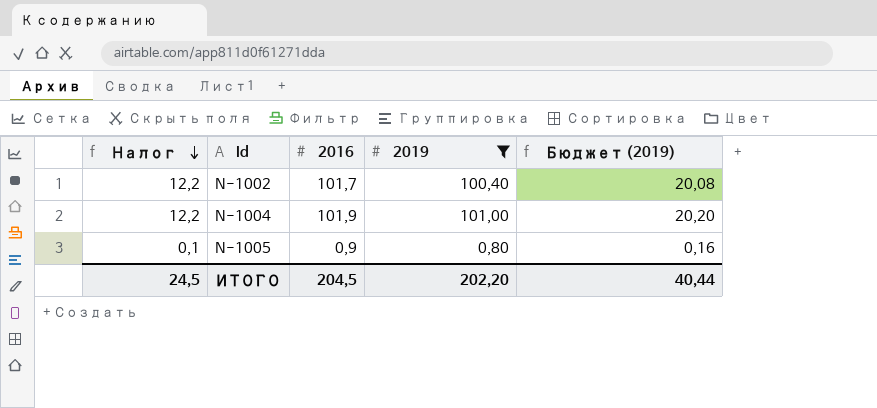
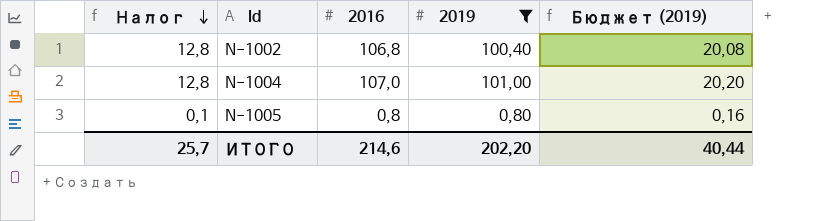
N-1002 | Налог: 12,2 -> 12,8
N-1002 | 2016: 101,7 -> 106,8
N-1004 | Налог: 12,2 -> 12,8
N-1004 | 2016: 101,9 -> 107,0
N-1005 | 2016: 0,9 -> 0,8
ИТОГО | Налог: 24,5 -> 25,7
ИТОГО | 2016: 204,5 -> 214,6

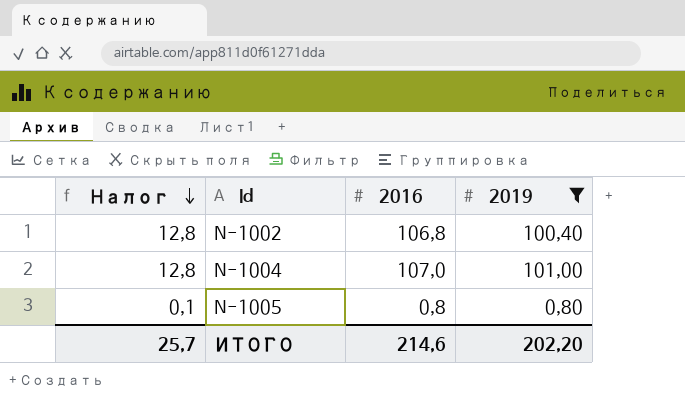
column Бюджет (2019) | formula: [2019] * 0,2 -> none

